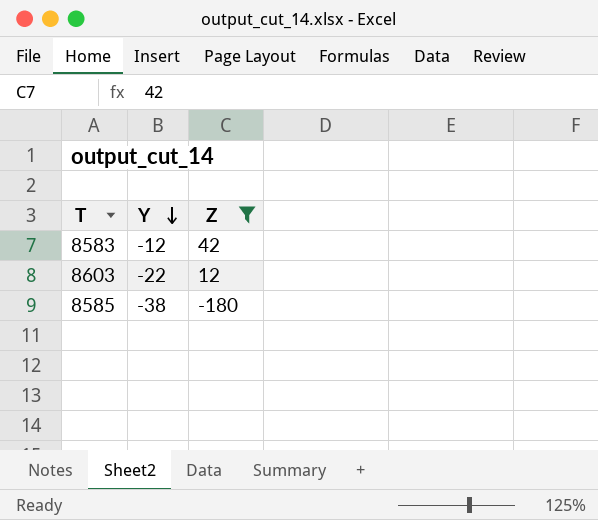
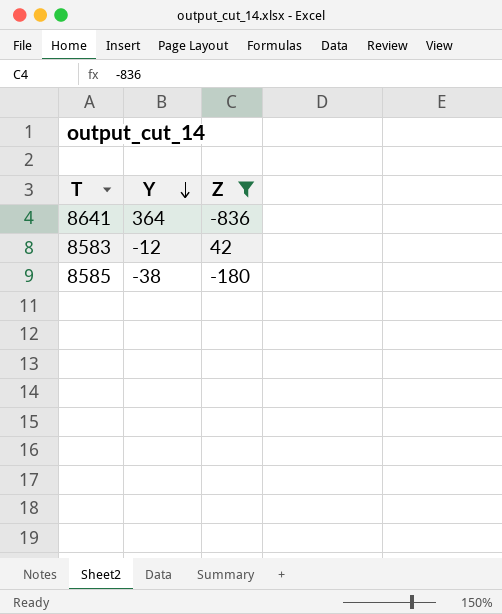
row 8603: -22 | 12 -> none
row 8641: none -> 364 | -836

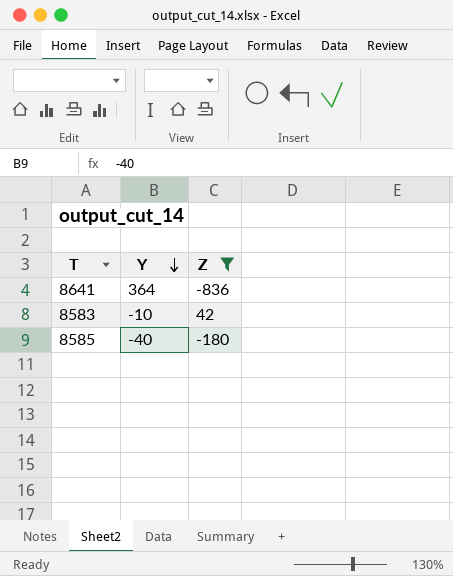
8583 | Y: -12 -> -10
8585 | Y: -38 -> -40

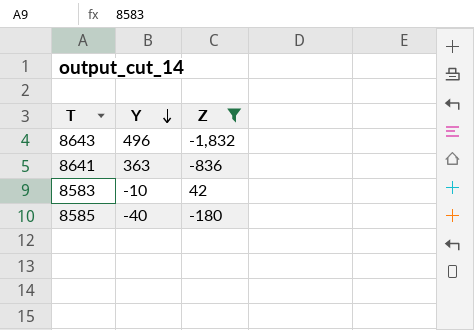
row 8643: none -> 496 | -1,832
8641 | Y: 364 -> 363

